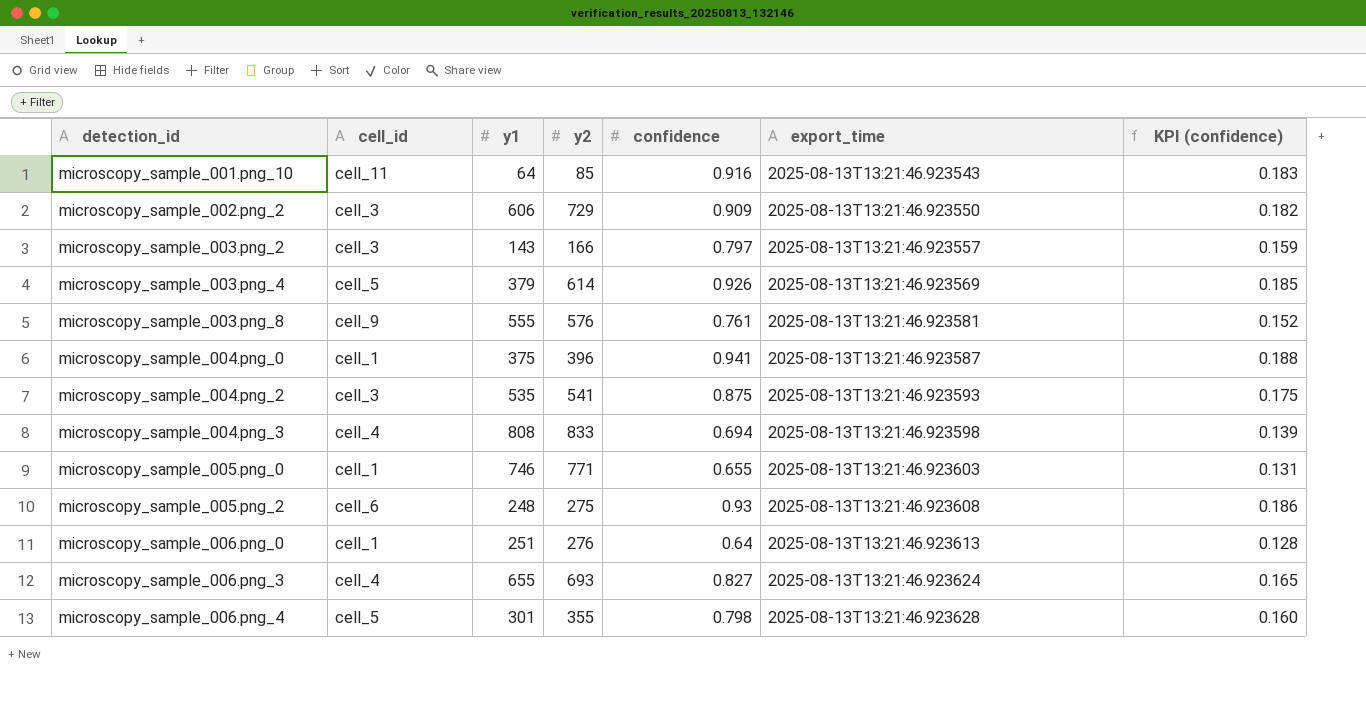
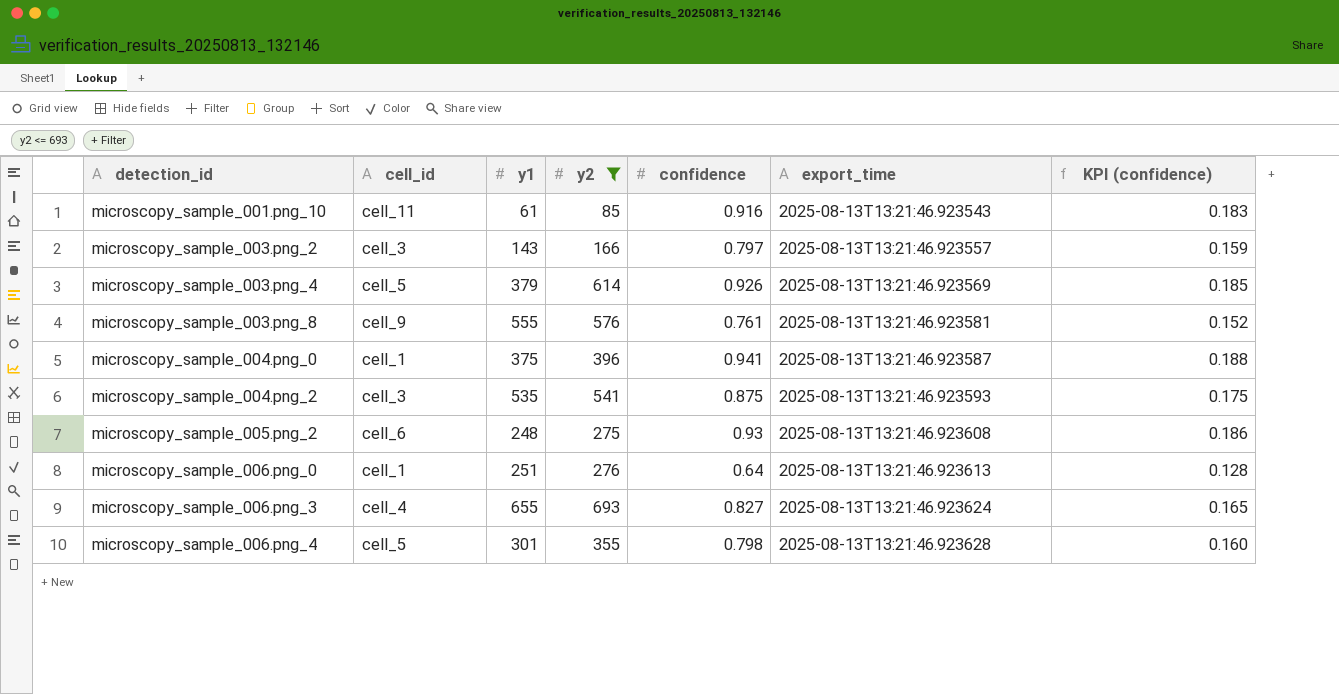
filter: none -> y2 <= 693
microscopy_sample_001.png_10 | y1: 64 -> 61

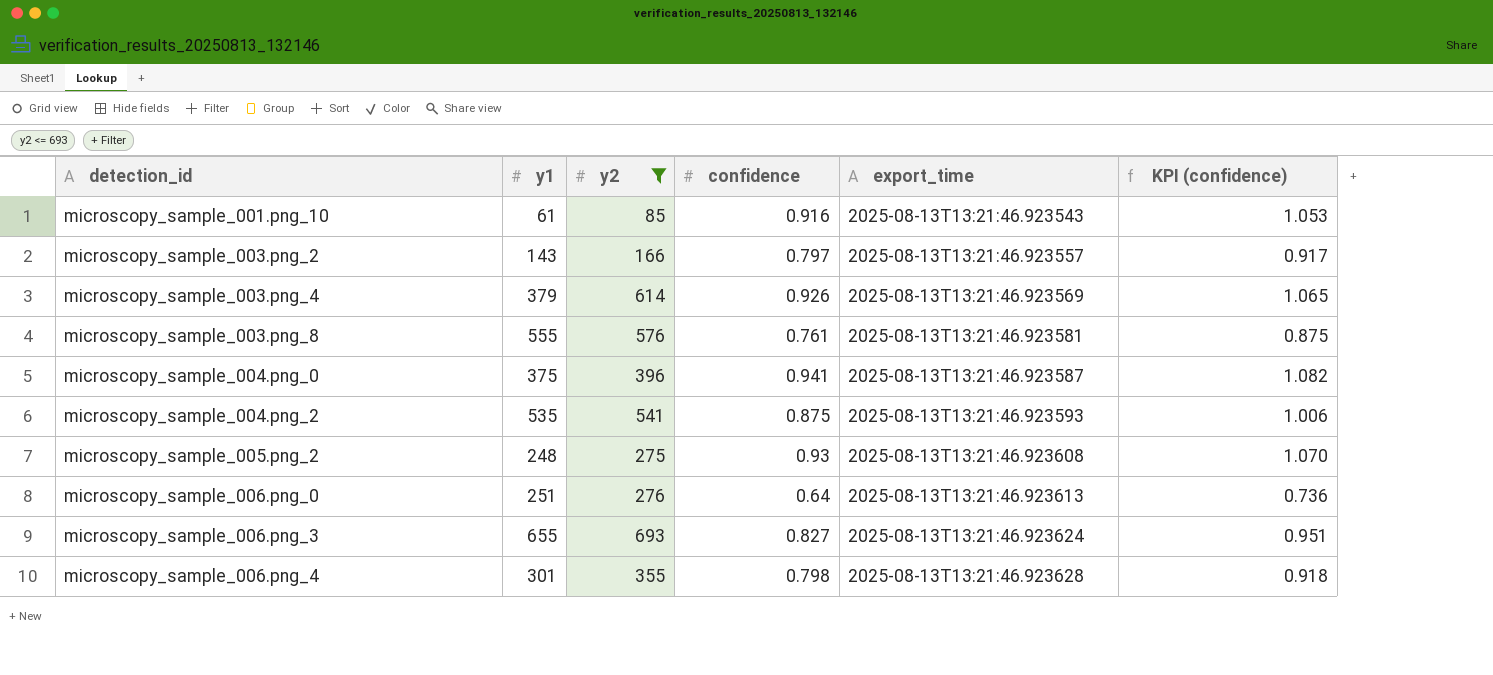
column cell_id | position: 2 -> none
column KPI (confidence) | formula: [confidence] * 0.2 -> [confidence] * 1.15

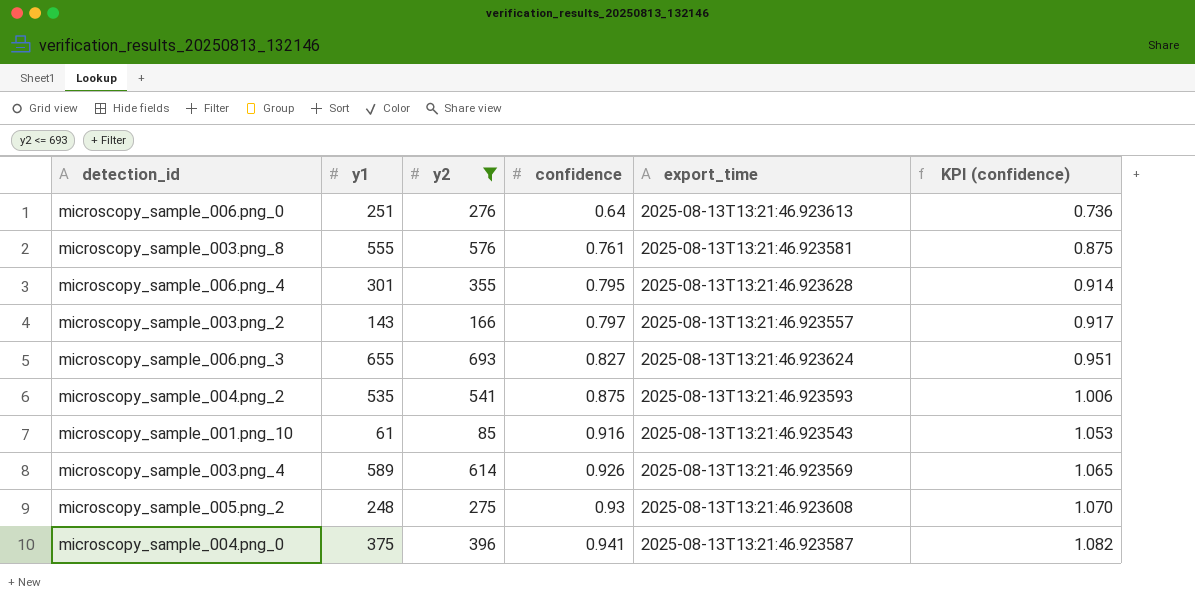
row order: detection_id ascending -> confidence ascending
microscopy_sample_006.png_4 | confidence: 0.798 -> 0.795
microscopy_sample_006.png_4 | KPI (confidence): 0.918 -> 0.914
microscopy_sample_003.png_4 | y1: 379 -> 589

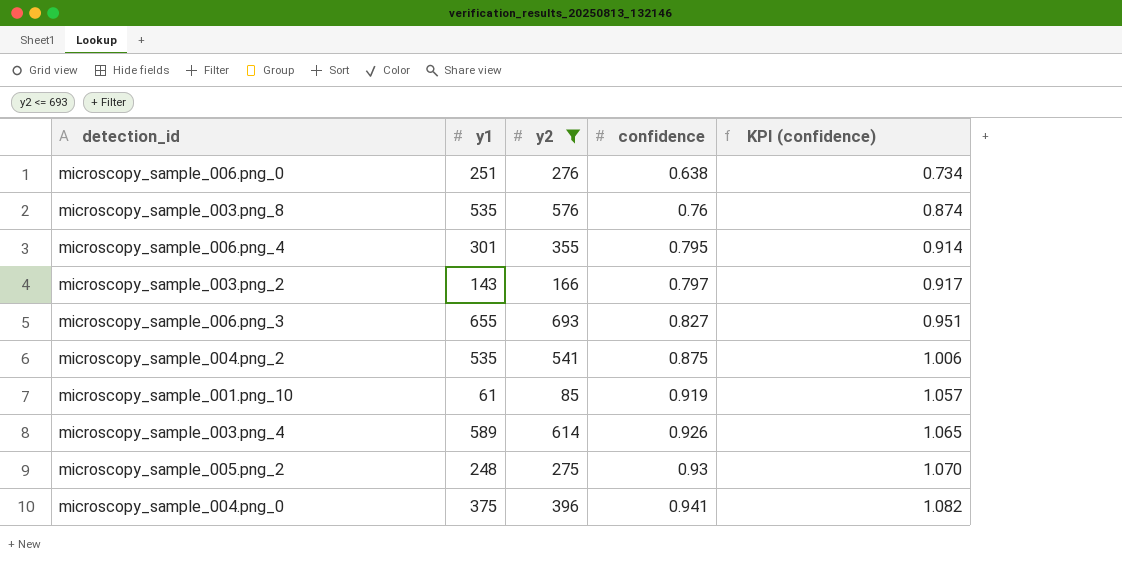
column export_time | position: 5 -> none
microscopy_sample_006.png_0 | confidence: 0.64 -> 0.638
microscopy_sample_006.png_0 | KPI (confidence): 0.736 -> 0.734
microscopy_sample_003.png_8 | y1: 555 -> 535
microscopy_sample_003.png_8 | confidence: 0.761 -> 0.76
microscopy_sample_003.png_8 | KPI (confidence): 0.875 -> 0.874
microscopy_sample_001.png_10 | confidence: 0.916 -> 0.919
microscopy_sample_001.png_10 | KPI (confidence): 1.053 -> 1.057

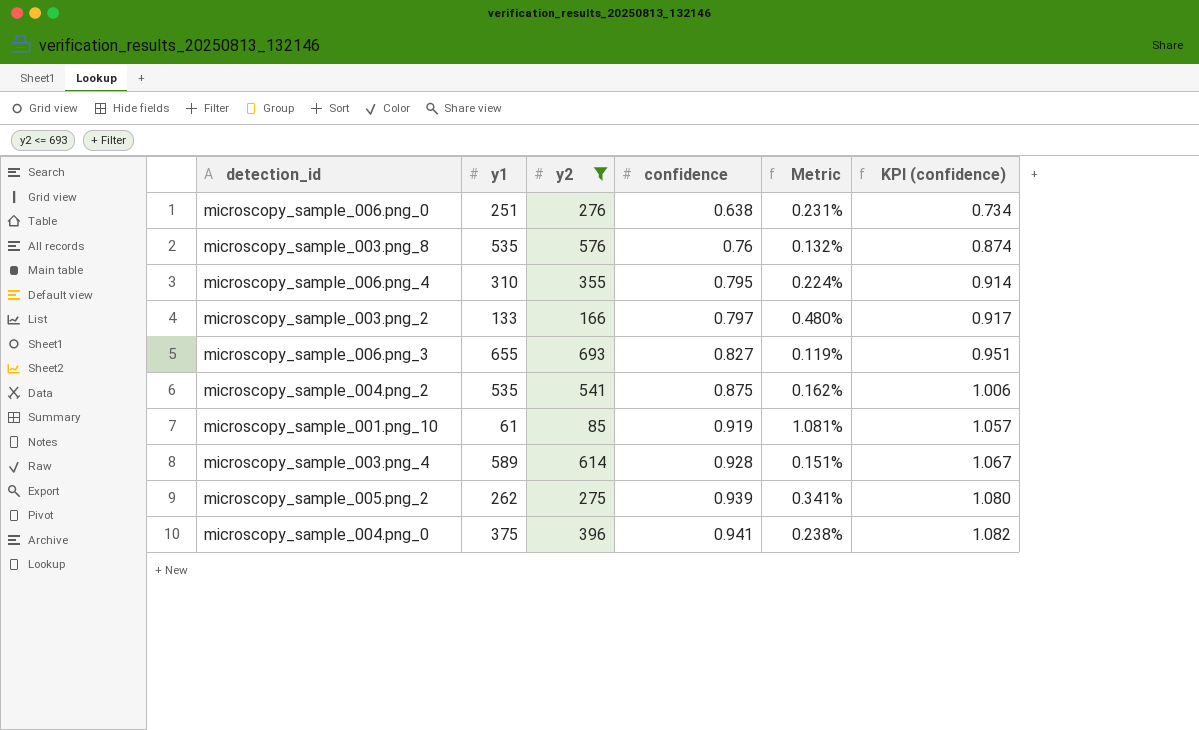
column Metric | formula: none -> [confidence] / [y2]
microscopy_sample_006.png_4 | y1: 301 -> 310
microscopy_sample_003.png_2 | y1: 143 -> 133
microscopy_sample_003.png_4 | confidence: 0.926 -> 0.928
microscopy_sample_003.png_4 | KPI (confidence): 1.065 -> 1.067
microscopy_sample_005.png_2 | y1: 248 -> 262
microscopy_sample_005.png_2 | confidence: 0.93 -> 0.939
microscopy_sample_005.png_2 | KPI (confidence): 1.070 -> 1.080

